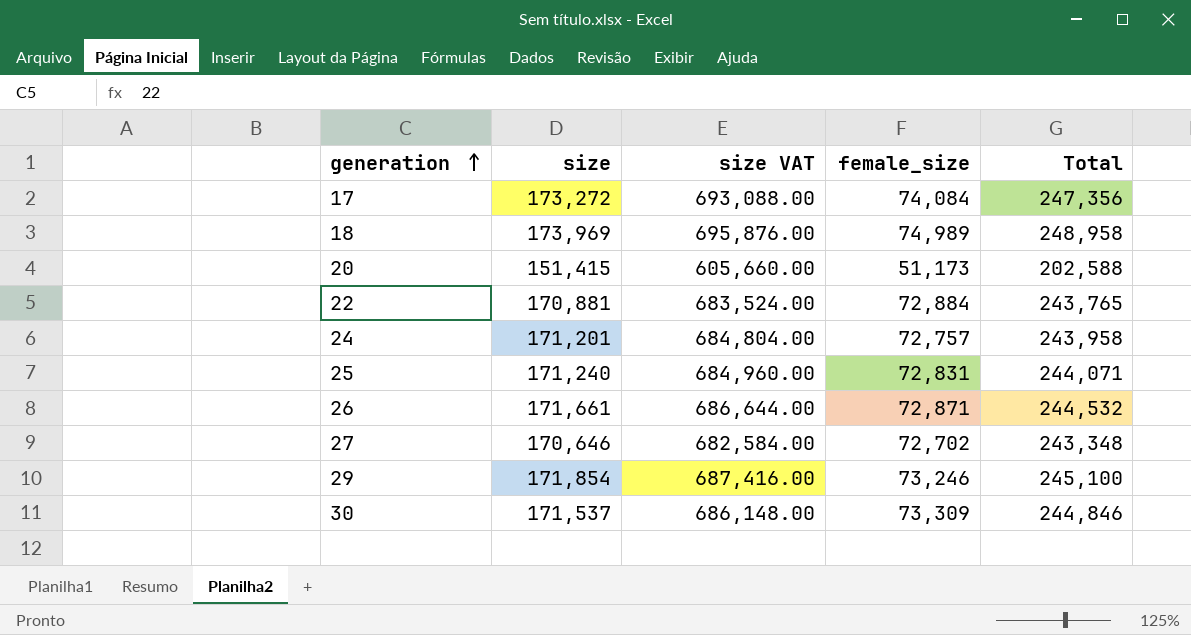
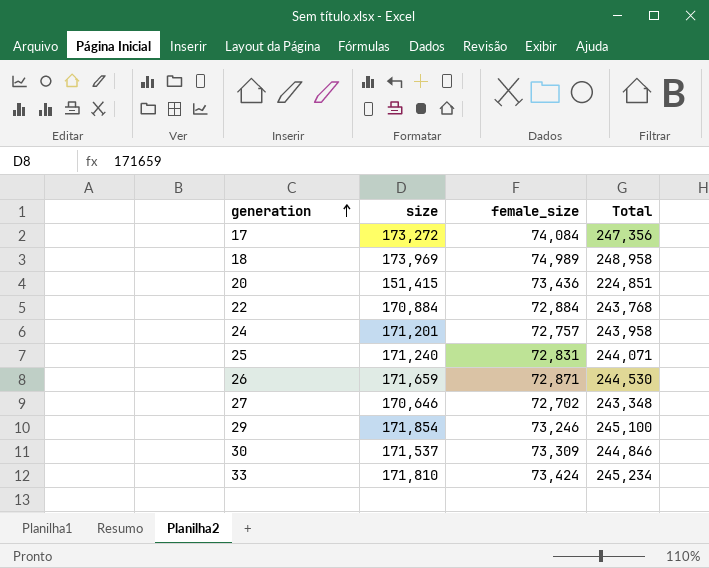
column size VAT | formula: [size] * 4 -> none
20 | female_size: 51,173 -> 73,436
20 | Total: 202,588 -> 224,851
22 | size: 170,881 -> 170,884
22 | Total: 243,765 -> 243,768
26 | size: 171,661 -> 171,659
26 | Total: 244,532 -> 244,530
row 33: none -> 171,810 | 73,424 | 245,234

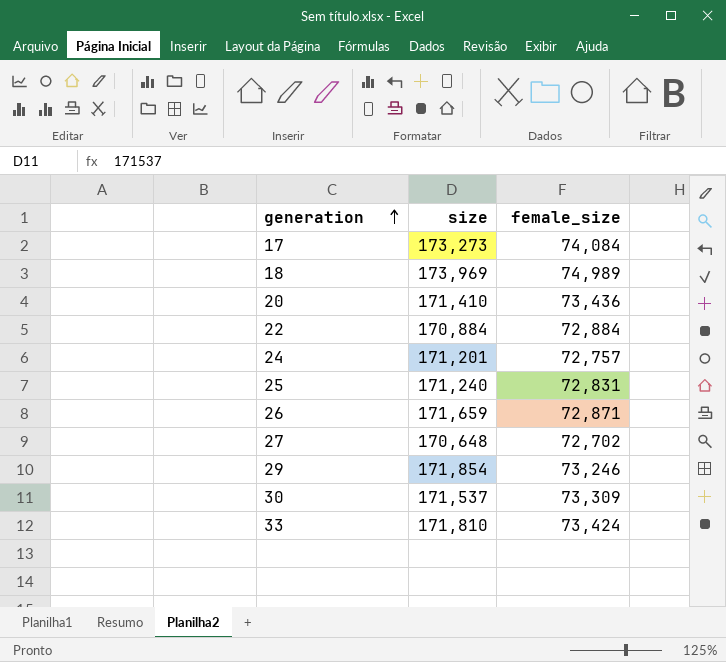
column Total | formula: [size] + [female_size] -> none
17 | size: 173,272 -> 173,273
20 | size: 151,415 -> 171,410
27 | size: 170,646 -> 170,648

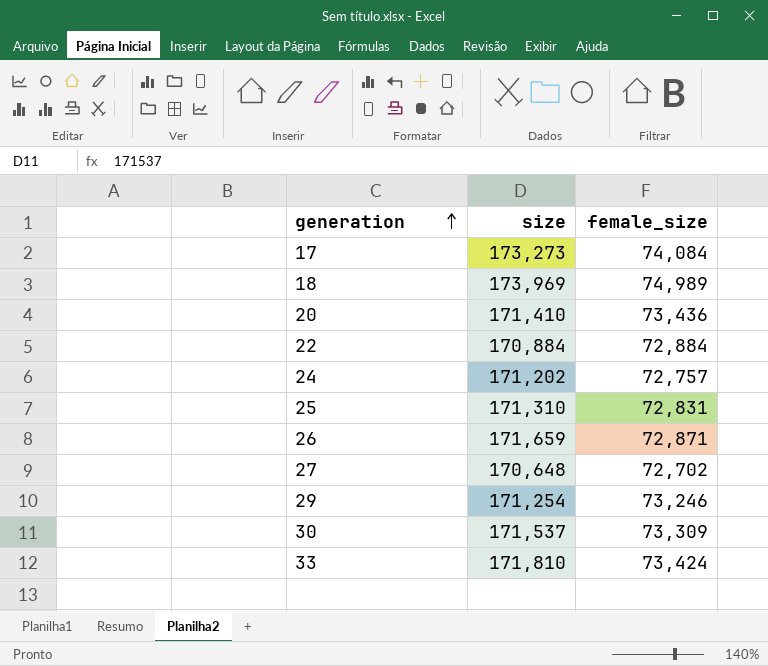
24 | size: 171,201 -> 171,202
25 | size: 171,240 -> 171,310
29 | size: 171,854 -> 171,254

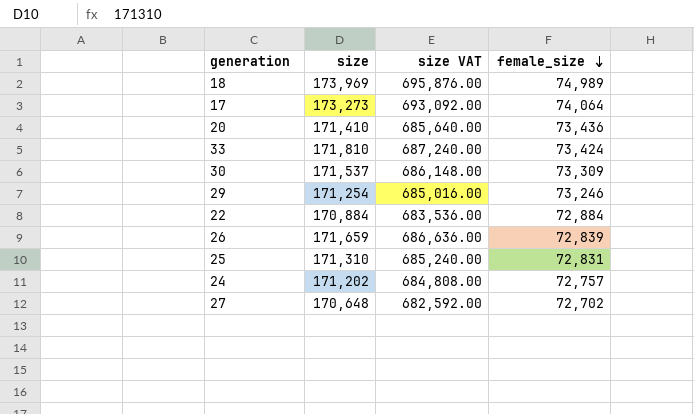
row order: generation ascending -> female_size descending
column size VAT | formula: none -> [size] * 4
17 | female_size: 74,084 -> 74,064
26 | female_size: 72,871 -> 72,839

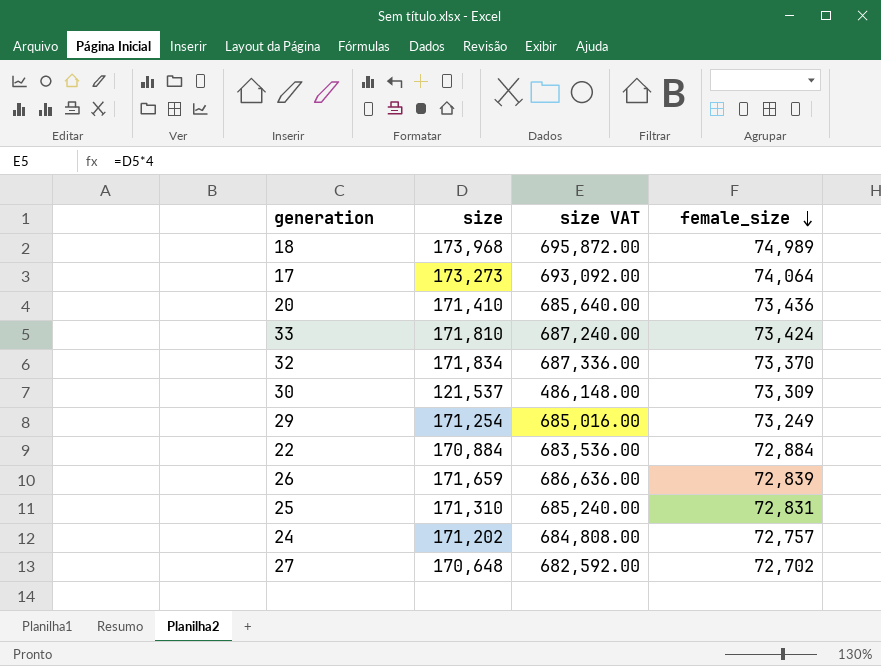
18 | size: 173,969 -> 173,968
18 | size VAT: 695,876.00 -> 695,872.00
row 32: none -> 171,834 | 687,336.00 | 73,370
30 | size: 171,537 -> 121,537
30 | size VAT: 686,148.00 -> 486,148.00
29 | female_size: 73,246 -> 73,249

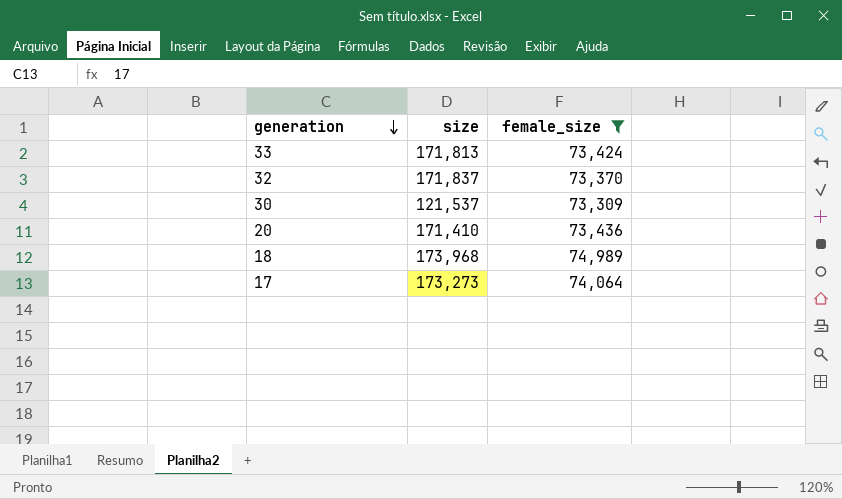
filter: none -> female_size >= 73,309
row order: female_size descending -> generation descending
column size VAT | formula: [size] * 4 -> none
33 | size: 171,810 -> 171,813
32 | size: 171,834 -> 171,837

